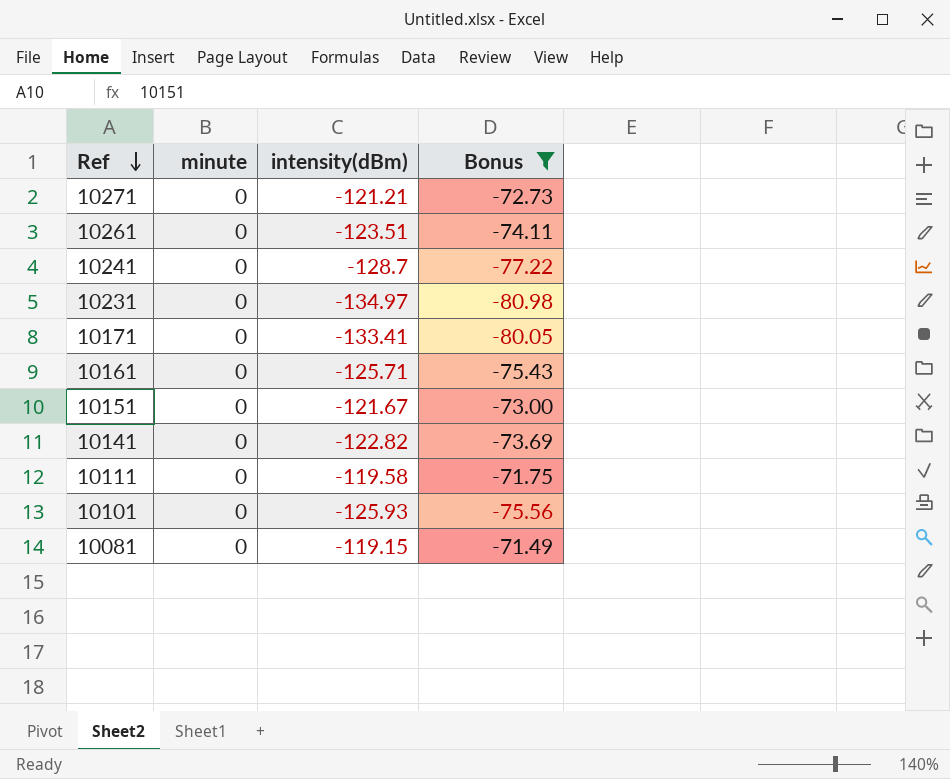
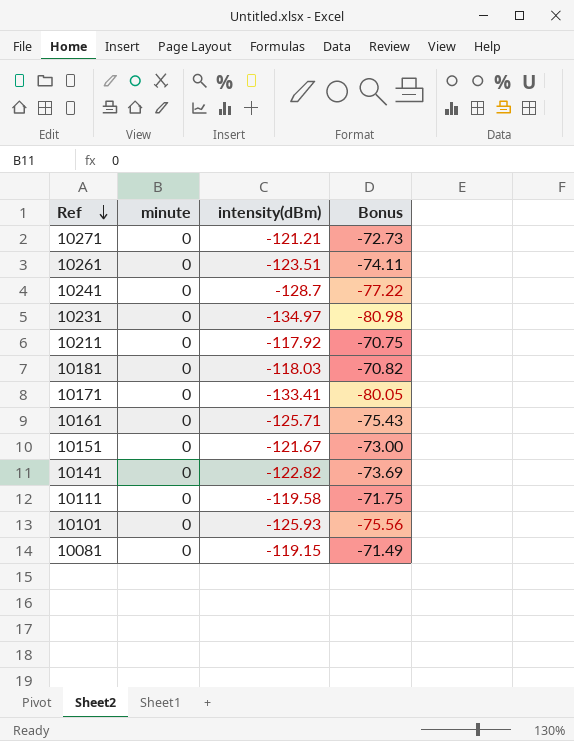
filter: Bonus <= -71.49 -> none

